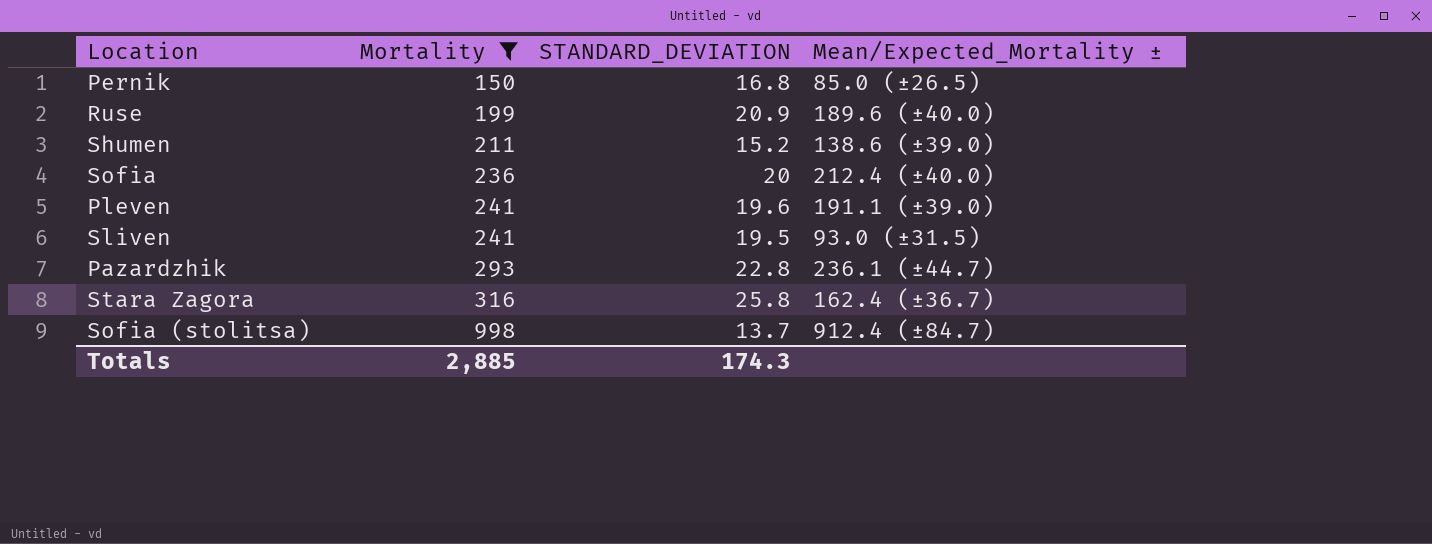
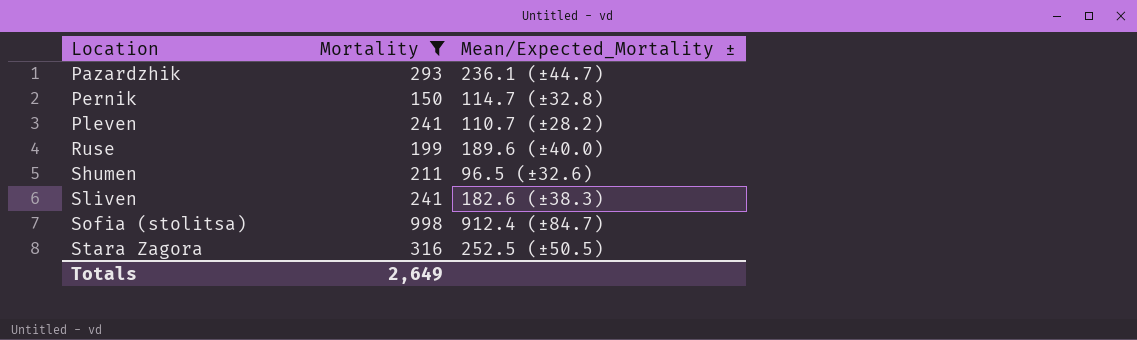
row order: Mortality ascending -> Location ascending
column STANDARD_DEVIATION | position: 3 -> none
row Sofia: 236 | 20 | 212.4 (±40.0) -> none
Pernik | Mean/Expected_Mortality ±: 85.0 (±26.5) -> 114.7 (±32.8)
Pleven | Mean/Expected_Mortality ±: 191.1 (±39.0) -> 110.7 (±28.2)
Shumen | Mean/Expected_Mortality ±: 138.6 (±39.0) -> 96.5 (±32.6)
Sliven | Mean/Expected_Mortality ±: 93.0 (±31.5) -> 182.6 (±38.3)
Stara Zagora | Mean/Expected_Mortality ±: 162.4 (±36.7) -> 252.5 (±50.5)
Totals | Mortality: 2,885 -> 2,649

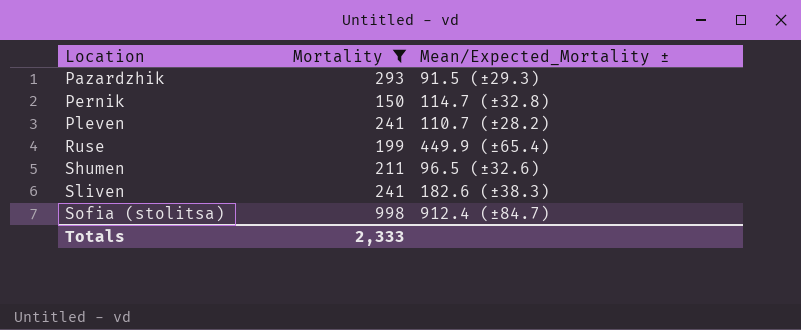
row Stara Zagora: 316 | 252.5 (±50.5) -> none
Pazardzhik | Mean/Expected_Mortality ±: 236.1 (±44.7) -> 91.5 (±29.3)
Ruse | Mean/Expected_Mortality ±: 189.6 (±40.0) -> 449.9 (±65.4)
Totals | Mortality: 2,649 -> 2,333

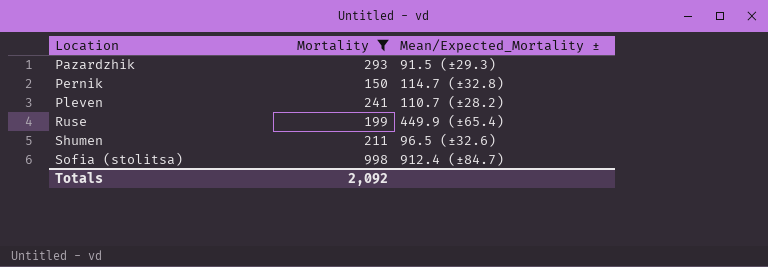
row Sliven: 241 | 182.6 (±38.3) -> none
Totals | Mortality: 2,333 -> 2,092

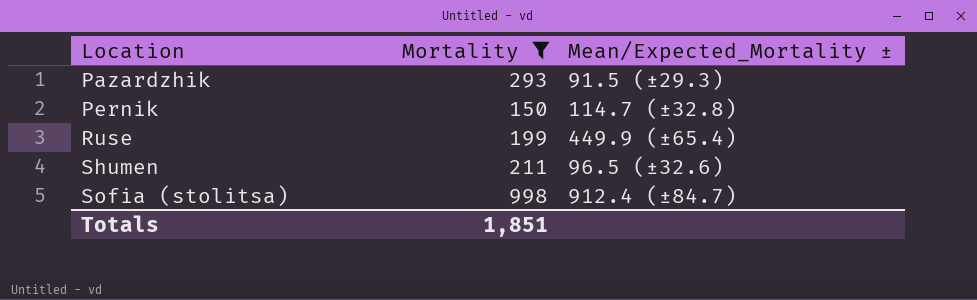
row Pleven: 241 | 110.7 (±28.2) -> none
Totals | Mortality: 2,092 -> 1,851

